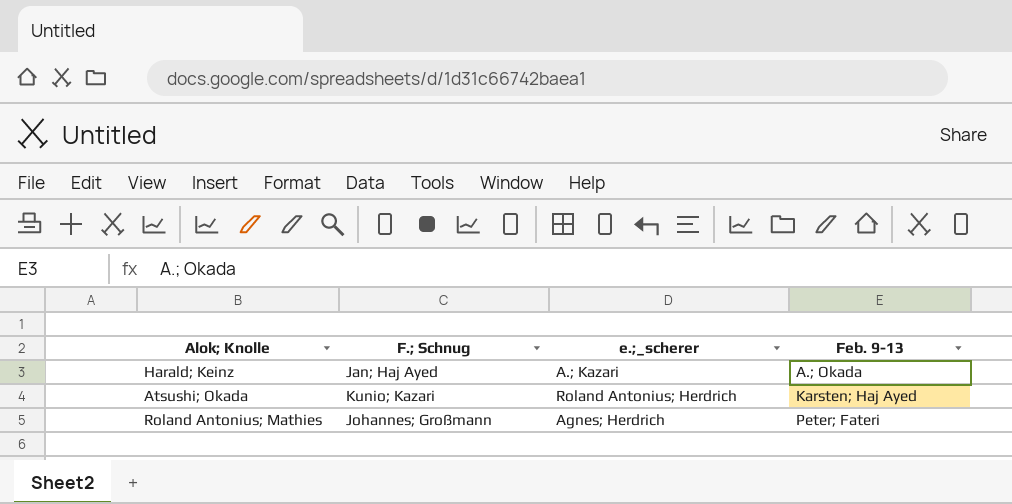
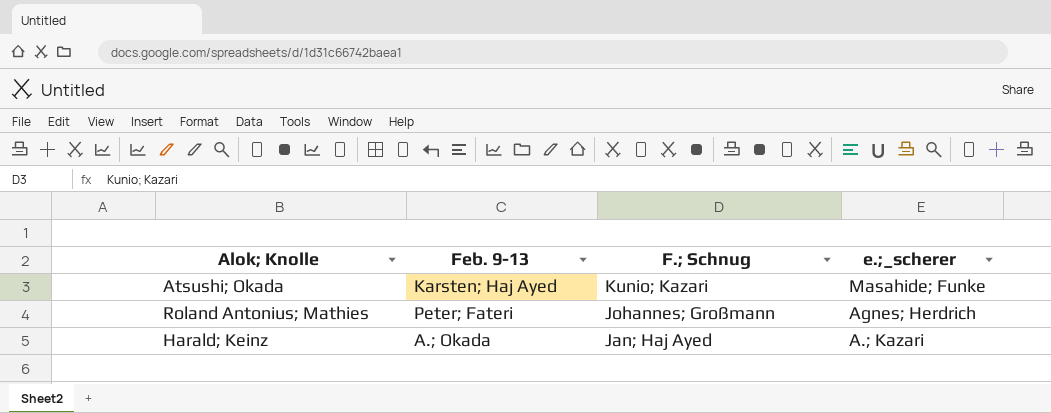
row order: Feb. 9-13 ascending -> F.; Schnug descending
column Feb. 9-13 | position: 4 -> 2
Atsushi; Okada | e.;_scherer: Roland Antonius; Herdrich -> Masahide; Funke

